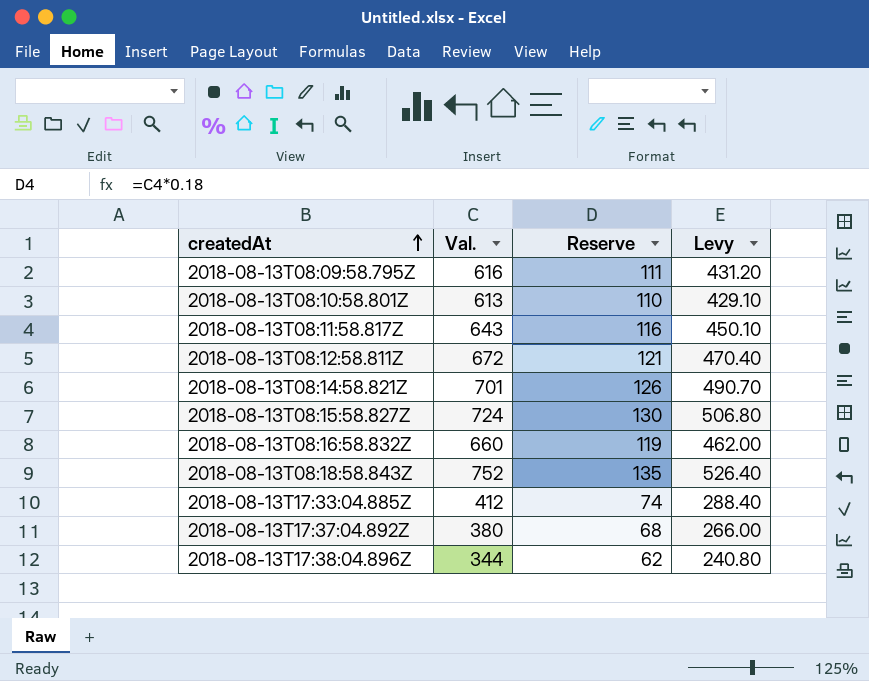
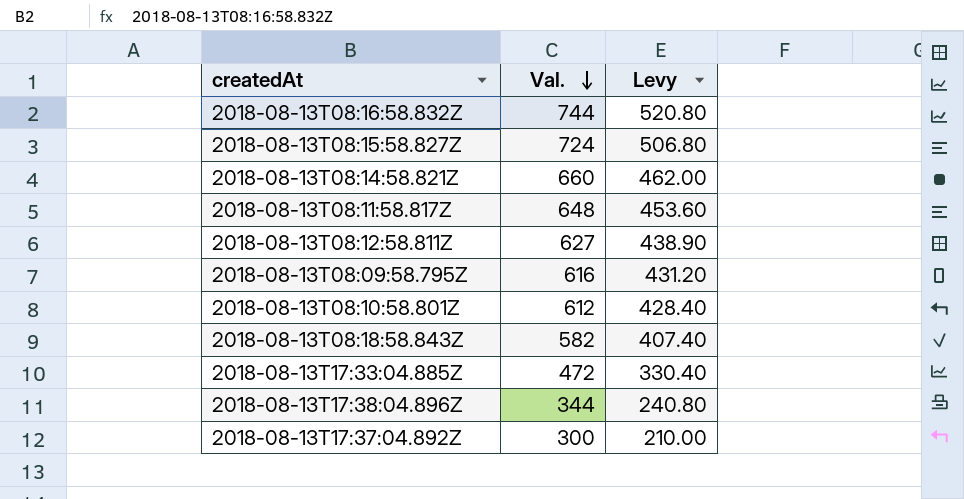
row order: createdAt ascending -> Val. descending
column Reserve | formula: [Val.] * 0.18 -> none
2018-08-13T08:16:58.832Z | Val.: 660 -> 744
2018-08-13T08:16:58.832Z | Levy: 462.00 -> 520.80
2018-08-13T08:14:58.821Z | Val.: 701 -> 660
2018-08-13T08:14:58.821Z | Levy: 490.70 -> 462.00
2018-08-13T08:11:58.817Z | Val.: 643 -> 648
2018-08-13T08:11:58.817Z | Levy: 450.10 -> 453.60
2018-08-13T08:12:58.811Z | Val.: 672 -> 627
2018-08-13T08:12:58.811Z | Levy: 470.40 -> 438.90
2018-08-13T08:10:58.801Z | Val.: 613 -> 612
2018-08-13T08:10:58.801Z | Levy: 429.10 -> 428.40
2018-08-13T08:18:58.843Z | Val.: 752 -> 582
2018-08-13T08:18:58.843Z | Levy: 526.40 -> 407.40
2018-08-13T17:33:04.885Z | Val.: 412 -> 472
2018-08-13T17:33:04.885Z | Levy: 288.40 -> 330.40
2018-08-13T17:37:04.892Z | Val.: 380 -> 300
2018-08-13T17:37:04.892Z | Levy: 266.00 -> 210.00

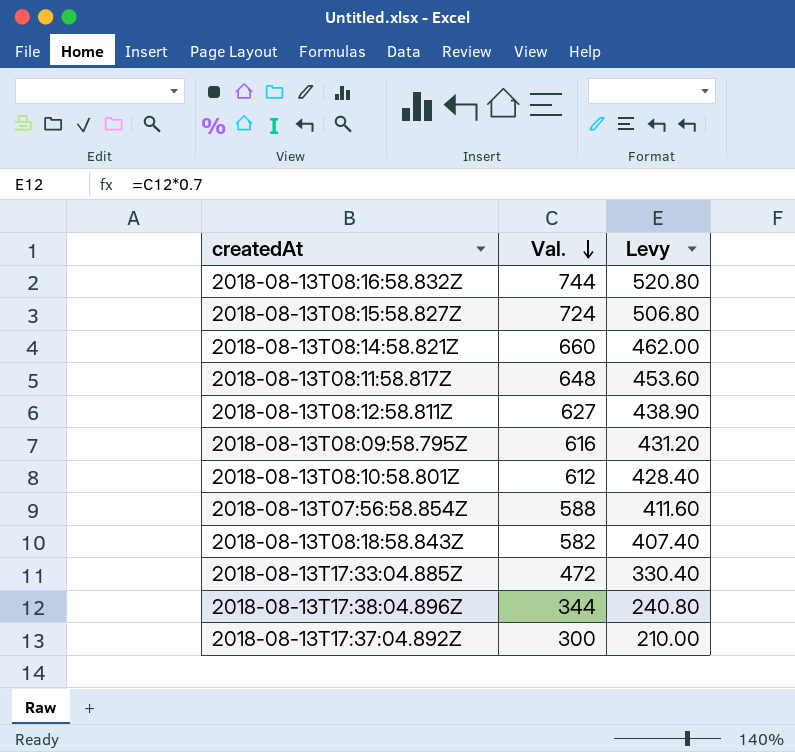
row 2018-08-13T07:56:58.854Z: none -> 588 | 411.60

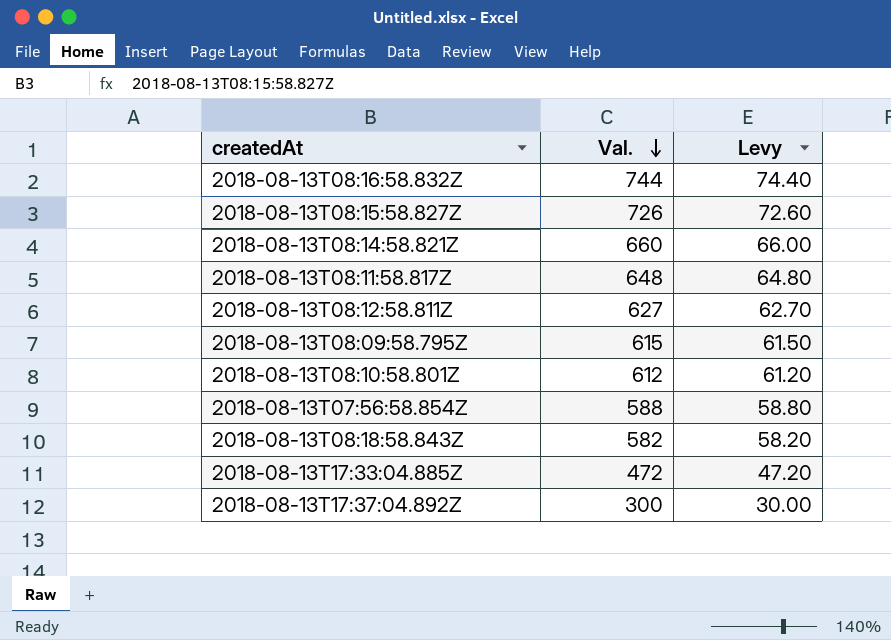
column Levy | formula: [Val.] * 0.7 -> [Val.] * 0.1
row 2018-08-13T17:38:04.896Z: 344 | 240.80 -> none
2018-08-13T08:15:58.827Z | Val.: 724 -> 726
2018-08-13T08:09:58.795Z | Val.: 616 -> 615

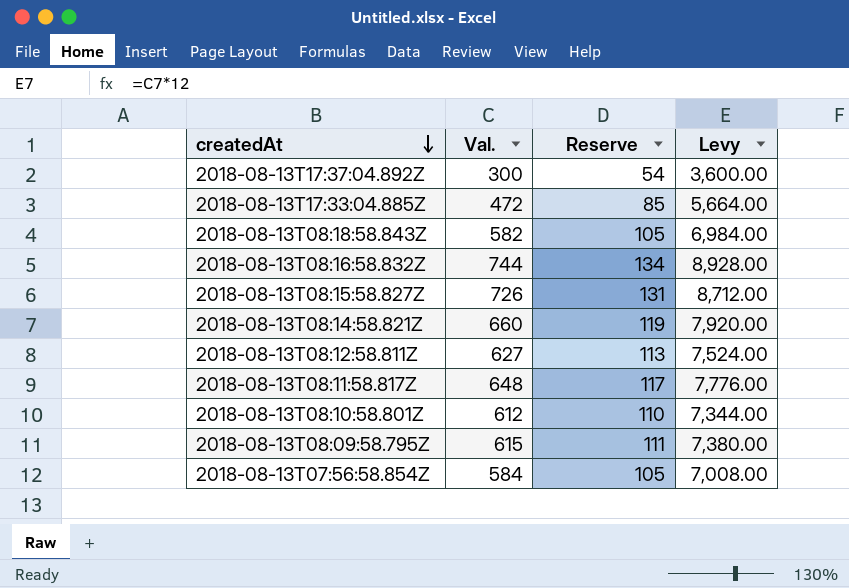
row order: Val. descending -> createdAt descending
column Reserve | formula: none -> [Val.] * 0.18
column Levy | formula: [Val.] * 0.1 -> [Val.] * 12
2018-08-13T07:56:58.854Z | Val.: 588 -> 584

